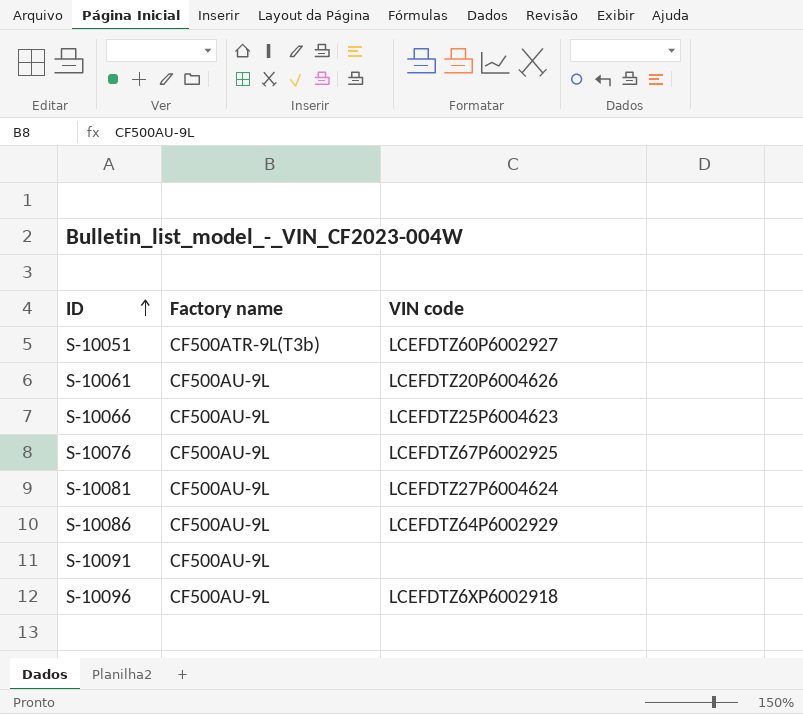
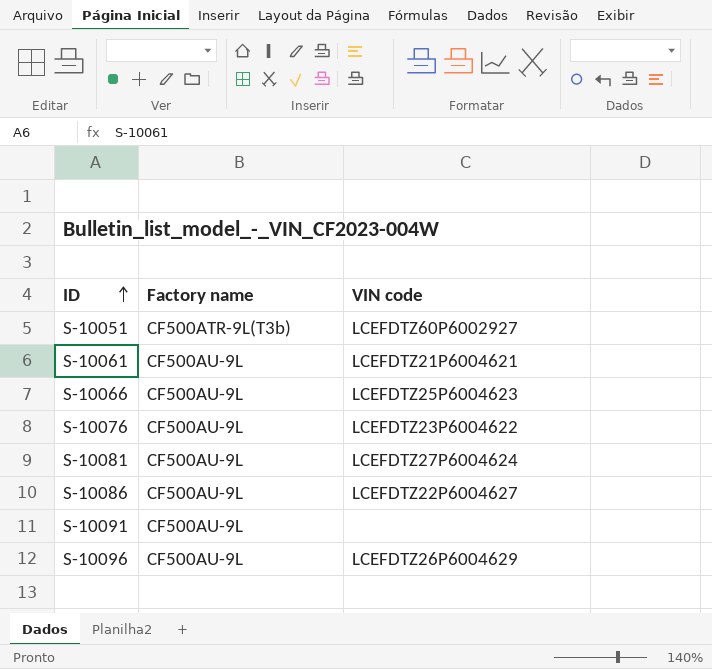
S-10061 | VIN code: LCEFDTZ20P6004626 -> LCEFDTZ21P6004621
S-10076 | VIN code: LCEFDTZ67P6002925 -> LCEFDTZ23P6004622
S-10086 | VIN code: LCEFDTZ64P6002929 -> LCEFDTZ22P6004627
S-10096 | VIN code: LCEFDTZ6XP6002918 -> LCEFDTZ26P6004629

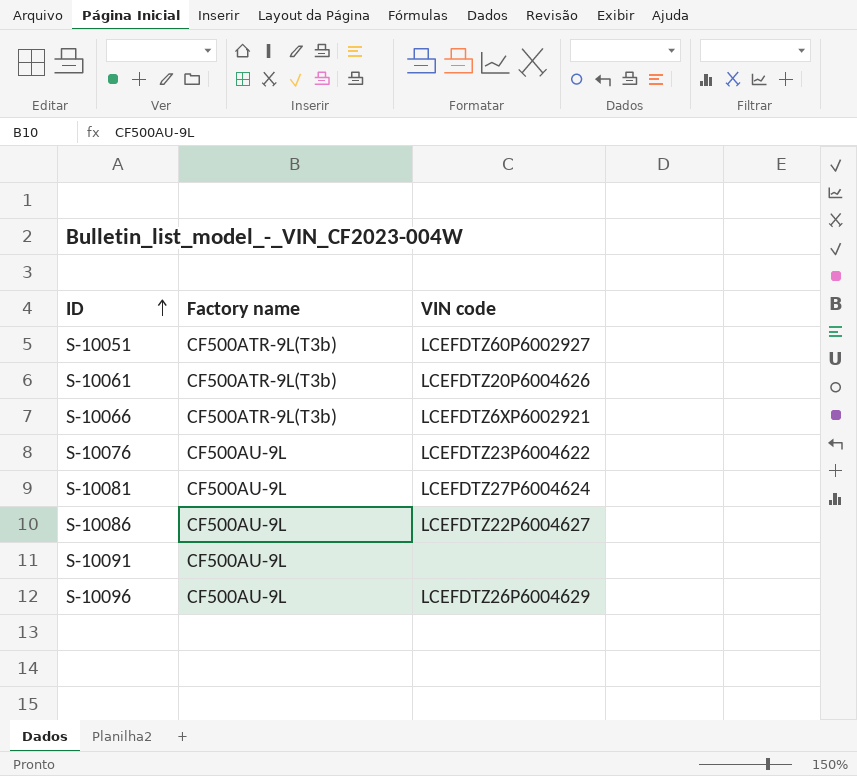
S-10061 | Factory name: CF500AU-9L -> CF500ATR-9L(T3b)
S-10061 | VIN code: LCEFDTZ21P6004621 -> LCEFDTZ20P6004626
S-10066 | Factory name: CF500AU-9L -> CF500ATR-9L(T3b)
S-10066 | VIN code: LCEFDTZ25P6004623 -> LCEFDTZ6XP6002921

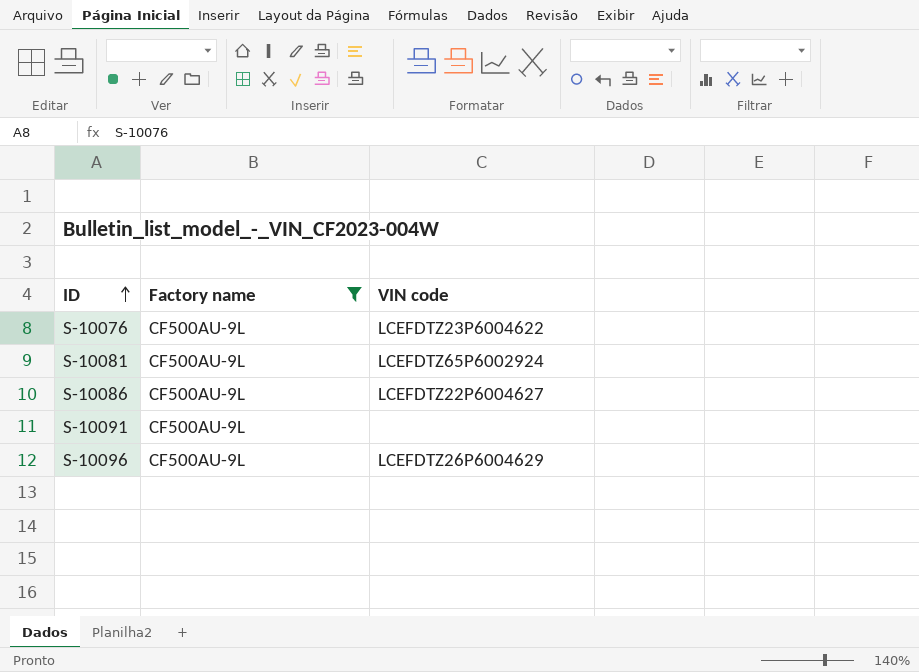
filter: none -> Factory name = CF500AU-9L
S-10081 | VIN code: LCEFDTZ27P6004624 -> LCEFDTZ65P6002924

